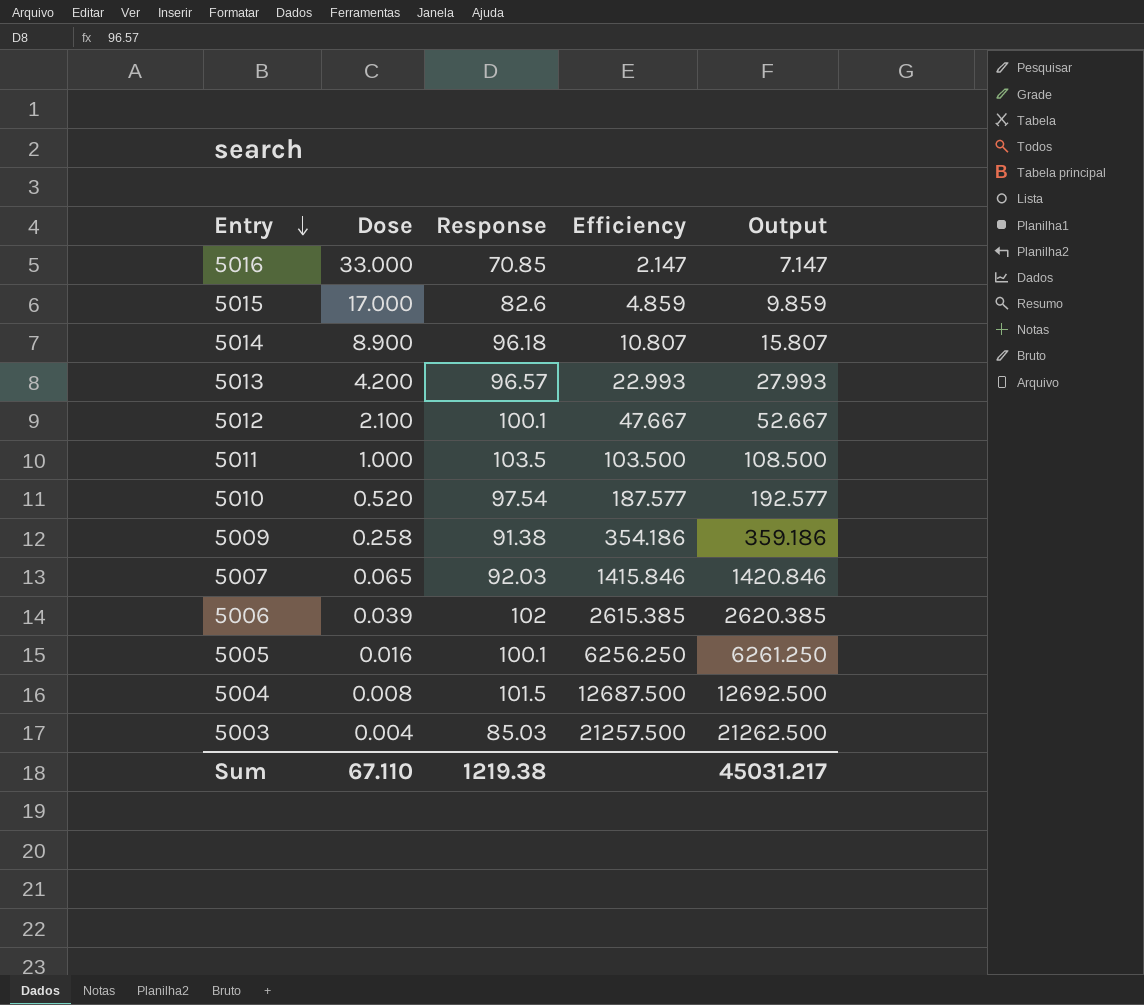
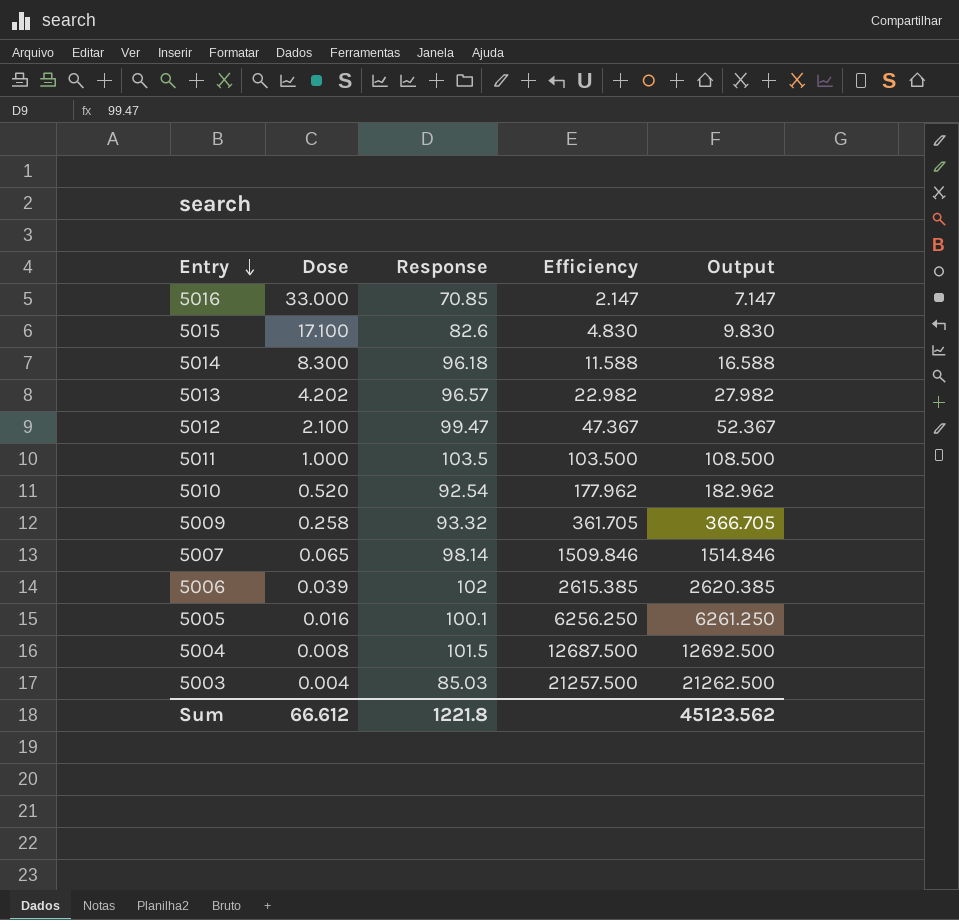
5015 | Dose: 17.000 -> 17.100
5015 | Efficiency: 4.859 -> 4.830
5015 | Output: 9.859 -> 9.830
5014 | Dose: 8.900 -> 8.300
5014 | Efficiency: 10.807 -> 11.588
5014 | Output: 15.807 -> 16.588
5013 | Dose: 4.200 -> 4.202
5013 | Efficiency: 22.993 -> 22.982
5013 | Output: 27.993 -> 27.982
5012 | Response: 100.1 -> 99.47
5012 | Efficiency: 47.667 -> 47.367
5012 | Output: 52.667 -> 52.367
5010 | Response: 97.54 -> 92.54
5010 | Efficiency: 187.577 -> 177.962
5010 | Output: 192.577 -> 182.962
5009 | Response: 91.38 -> 93.32
5009 | Efficiency: 354.186 -> 361.705
5009 | Output: 359.186 -> 366.705
5007 | Response: 92.03 -> 98.14
5007 | Efficiency: 1415.846 -> 1509.846
5007 | Output: 1420.846 -> 1514.846
Sum | Dose: 67.110 -> 66.612
Sum | Response: 1219.38 -> 1221.8
Sum | Output: 45031.217 -> 45123.562

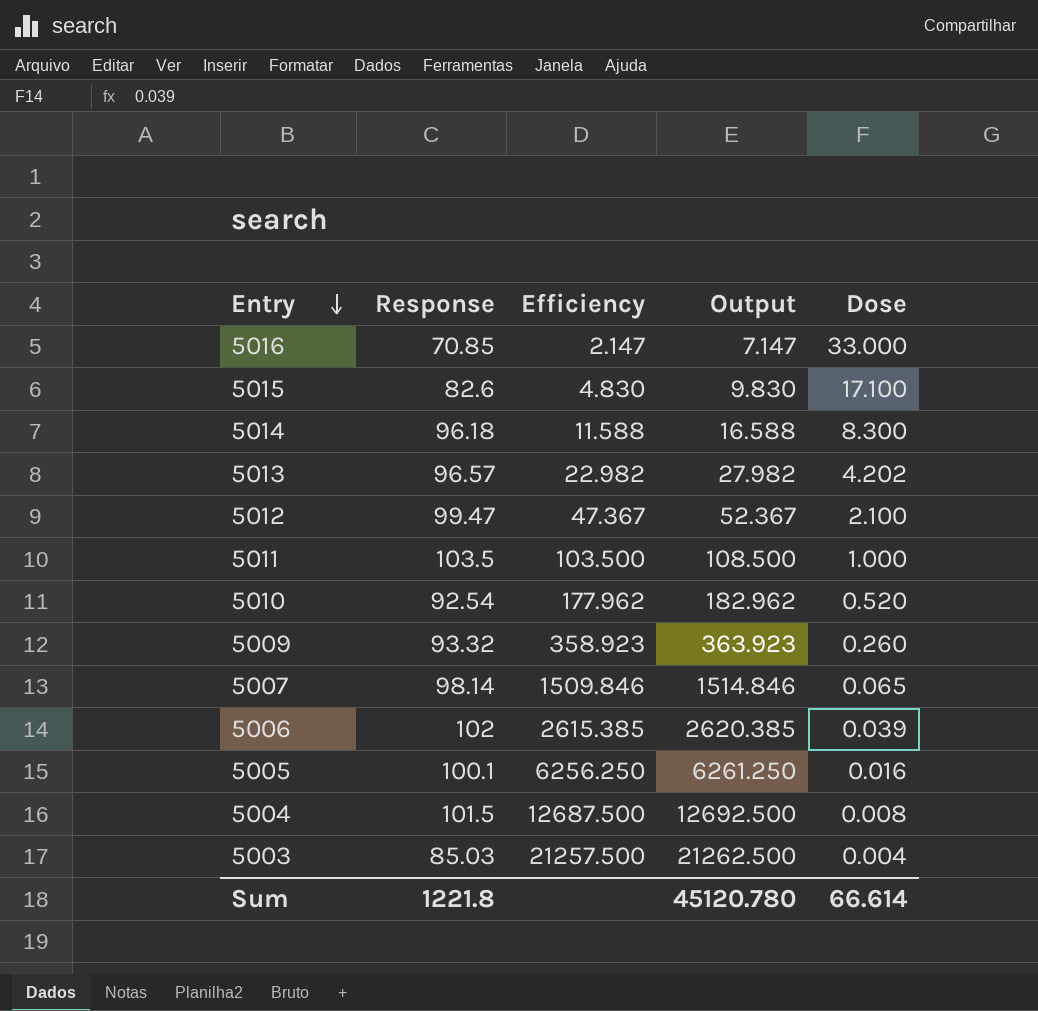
column Dose | position: 2 -> 5
5009 | Efficiency: 361.705 -> 358.923
5009 | Output: 366.705 -> 363.923
5009 | Dose: 0.258 -> 0.260
Sum | Output: 45123.562 -> 45120.780
Sum | Dose: 66.612 -> 66.614

